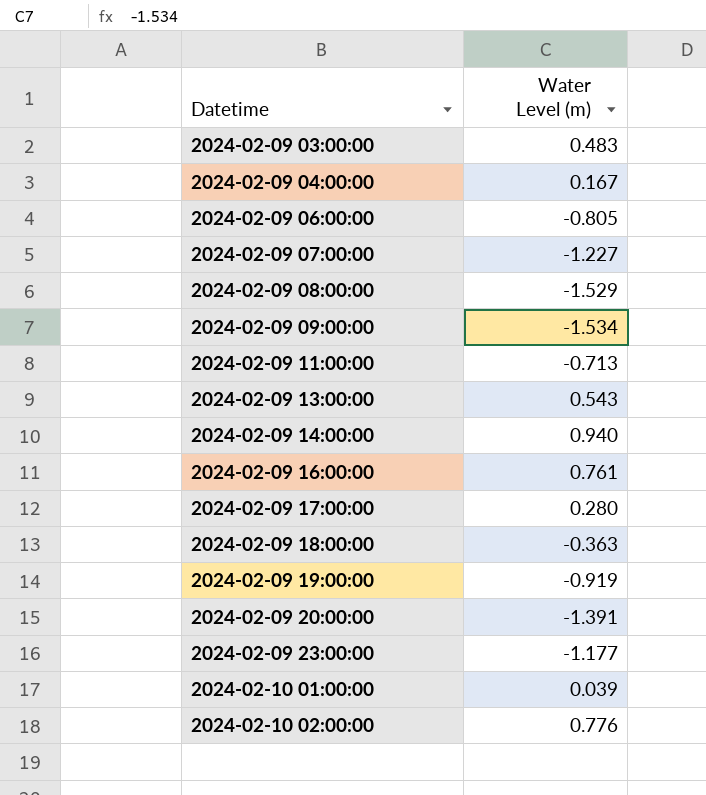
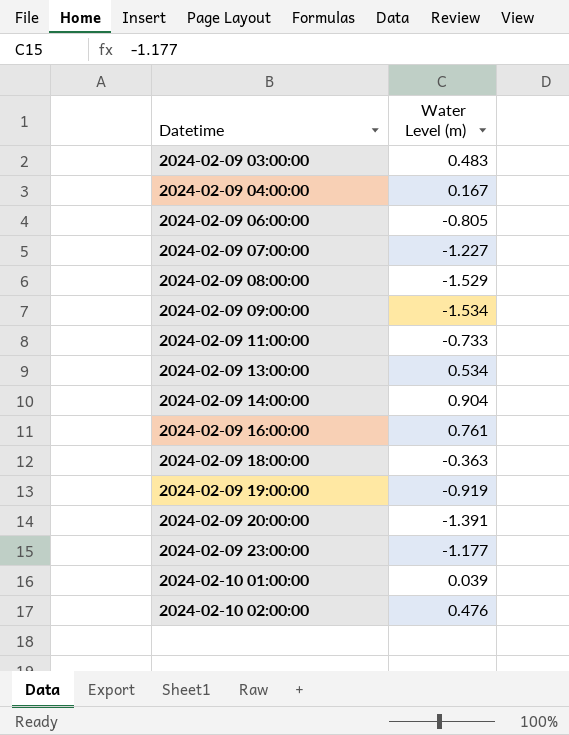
row 2024-02-09 17:00:00: 0.280 -> none
2024-02-09 11:00:00 | Water Level (m): -0.713 -> -0.733
2024-02-09 13:00:00 | Water Level (m): 0.543 -> 0.534
2024-02-09 14:00:00 | Water Level (m): 0.940 -> 0.904
2024-02-10 02:00:00 | Water Level (m): 0.776 -> 0.476

